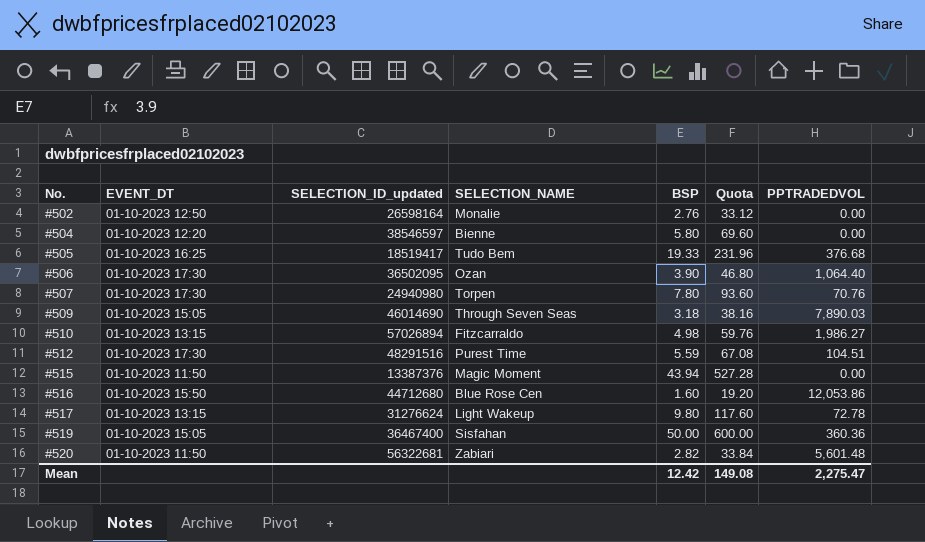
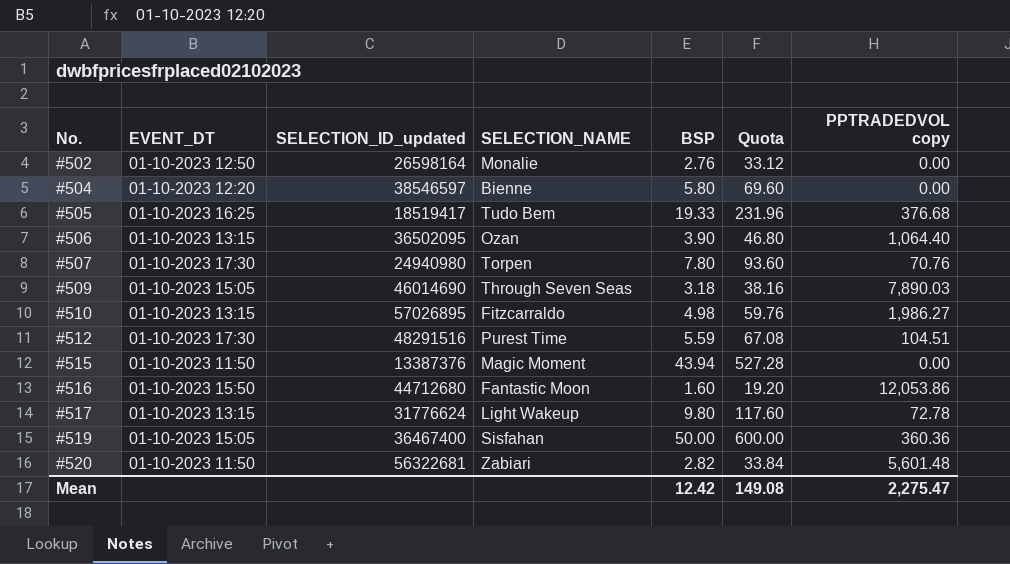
column name: PPTRADEDVOL -> PPTRADEDVOL copy
#506 | EVENT_DT: 01-10-2023 17:30 -> 01-10-2023 13:15
#510 | SELECTION_ID_updated: 57026894 -> 57026895
#516 | SELECTION_NAME: Blue Rose Cen -> Fantastic Moon
#517 | SELECTION_ID_updated: 31276624 -> 31776624

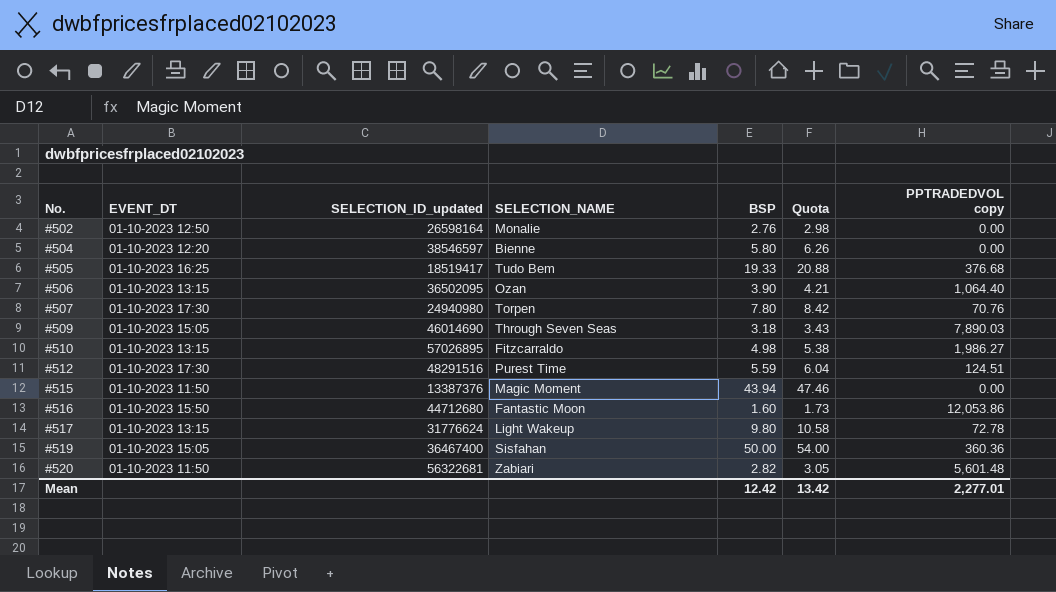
column Quota | formula: [BSP] * 12 -> [BSP] * 1.08
#512 | PPTRADEDVOL copy: 104.51 -> 124.51
Mean | Quota: 149.08 -> 13.42
Mean | PPTRADEDVOL copy: 2,275.47 -> 2,277.01

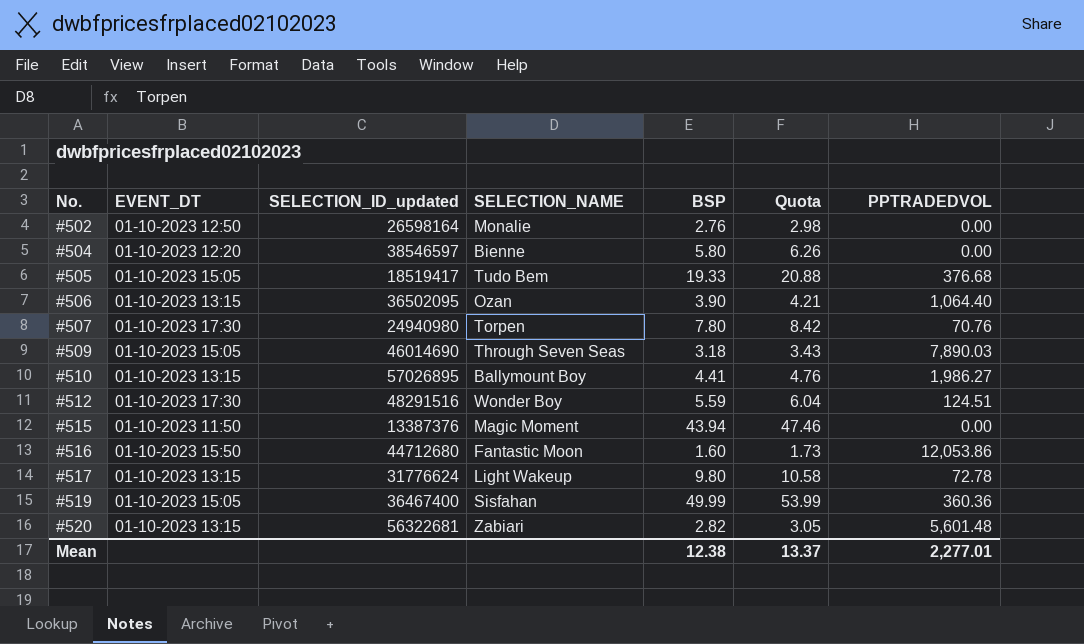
column name: PPTRADEDVOL copy -> PPTRADEDVOL
#505 | EVENT_DT: 01-10-2023 16:25 -> 01-10-2023 15:05
#510 | SELECTION_NAME: Fitzcarraldo -> Ballymount Boy
#510 | BSP: 4.98 -> 4.41
#510 | Quota: 5.38 -> 4.76
#512 | SELECTION_NAME: Purest Time -> Wonder Boy
#519 | BSP: 50.00 -> 49.99
#519 | Quota: 54.00 -> 53.99
#520 | EVENT_DT: 01-10-2023 11:50 -> 01-10-2023 13:15
Mean | BSP: 12.42 -> 12.38
Mean | Quota: 13.42 -> 13.37

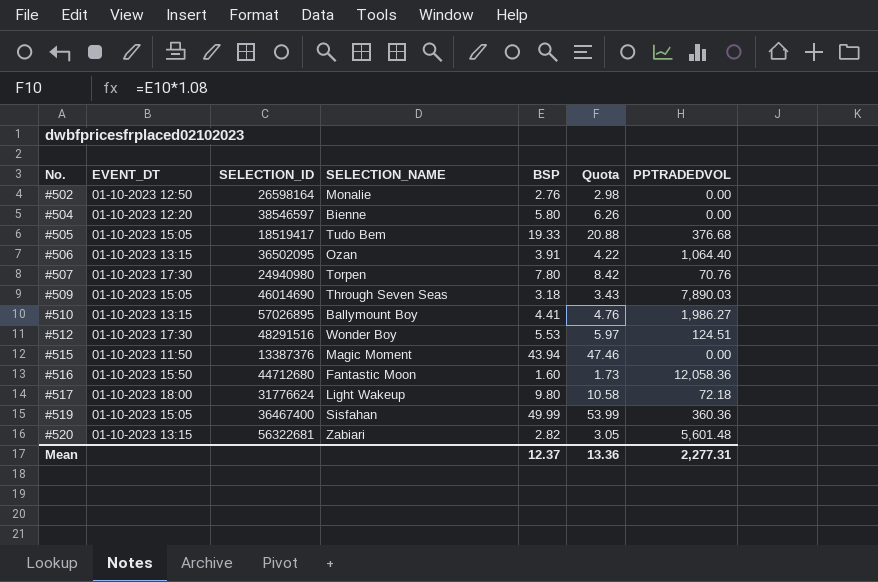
column name: SELECTION_ID_updated -> SELECTION_ID
#506 | BSP: 3.90 -> 3.91
#506 | Quota: 4.21 -> 4.22
#512 | BSP: 5.59 -> 5.53
#512 | Quota: 6.04 -> 5.97
#516 | PPTRADEDVOL: 12,053.86 -> 12,058.36
#517 | EVENT_DT: 01-10-2023 13:15 -> 01-10-2023 18:00
#517 | PPTRADEDVOL: 72.78 -> 72.18
Mean | BSP: 12.38 -> 12.37
Mean | Quota: 13.37 -> 13.36
Mean | PPTRADEDVOL: 2,277.01 -> 2,277.31

